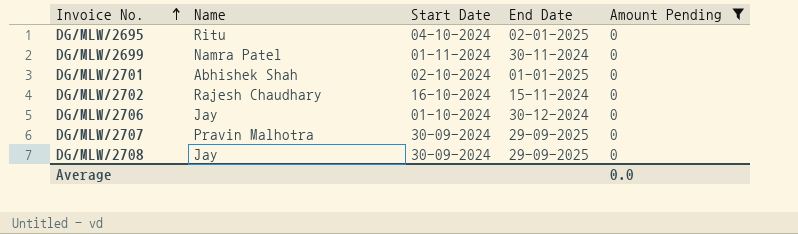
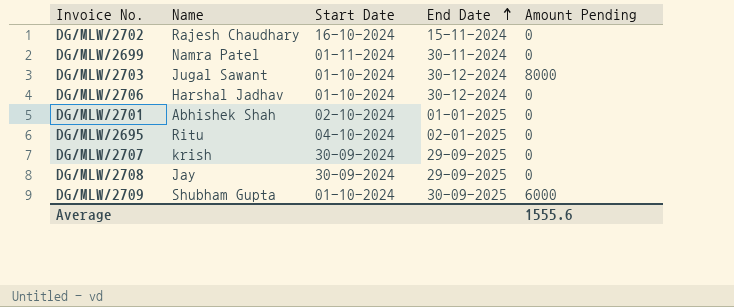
filter: Amount Pending = 0 -> none
row order: Invoice No. ascending -> End Date ascending
DG/MLW/2706 | Name: Jay -> Harshal Jadhav
DG/MLW/2707 | Name: Pravin Malhotra -> krish
Average | Amount Pending: 0.0 -> 1555.6

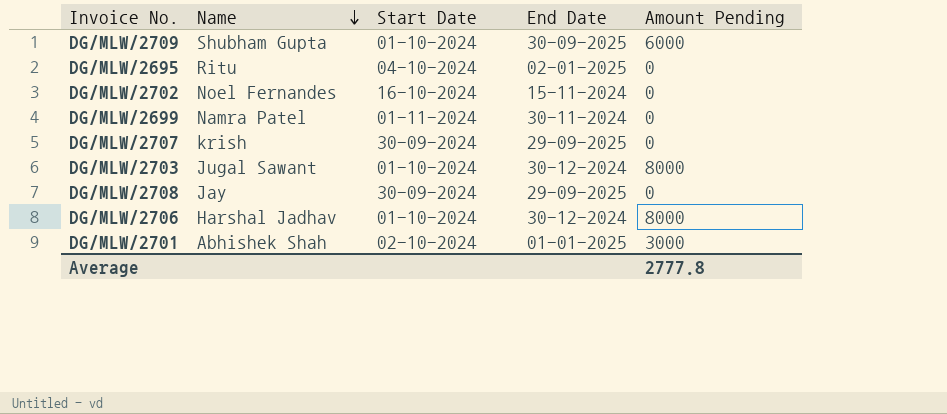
row order: End Date ascending -> Name descending
DG/MLW/2702 | Name: Rajesh Chaudhary -> Noel Fernandes
DG/MLW/2706 | Amount Pending: 0 -> 8000
DG/MLW/2701 | Amount Pending: 0 -> 3000
Average | Amount Pending: 1555.6 -> 2777.8

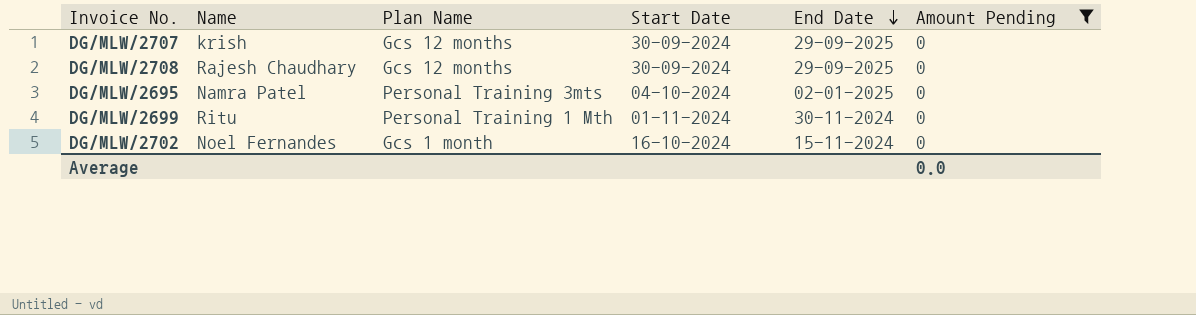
filter: none -> Amount Pending = 0
row order: Name descending -> End Date descending
column Plan Name | position: none -> 3
DG/MLW/2708 | Name: Jay -> Rajesh Chaudhary
DG/MLW/2695 | Name: Ritu -> Namra Patel
DG/MLW/2699 | Name: Namra Patel -> Ritu
Average | Amount Pending: 2777.8 -> 0.0

